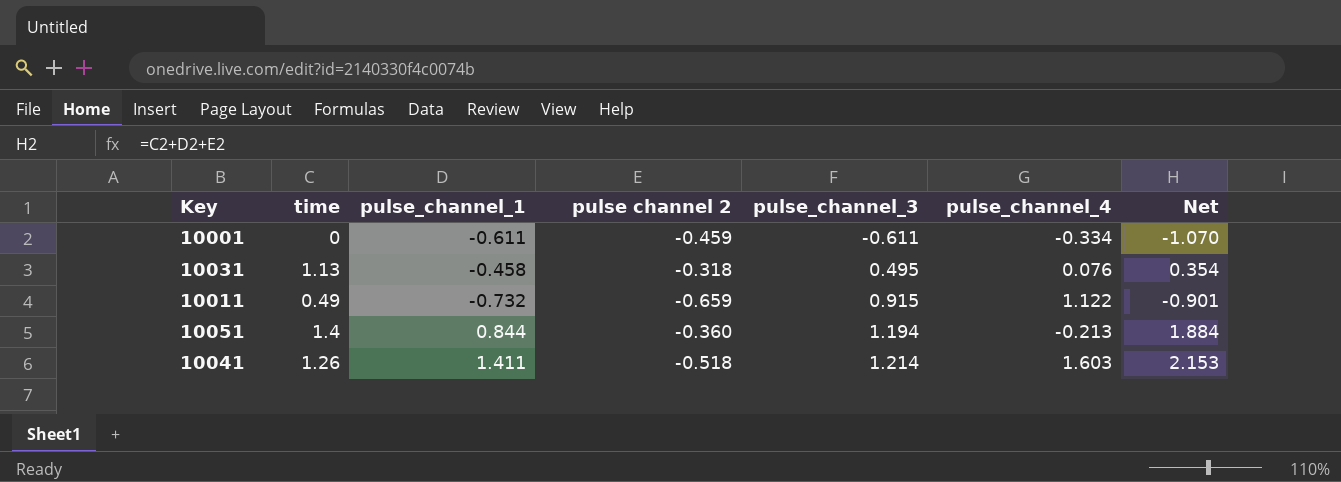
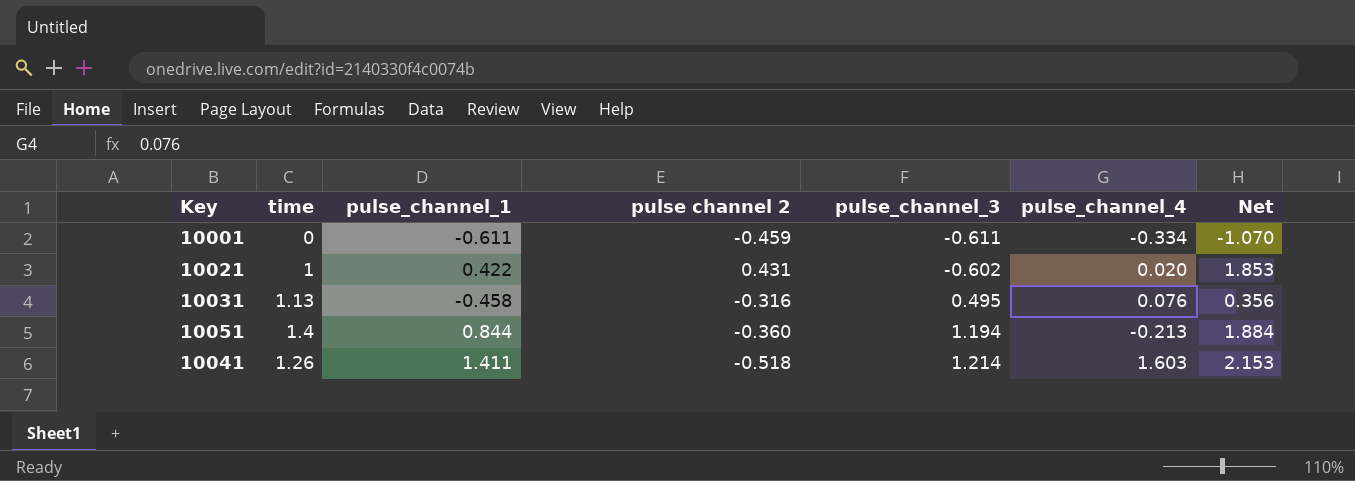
row 10011: 0.49 | -0.732 | -0.659 | 0.915 | 1.122 | -0.901 -> none
row 10021: none -> 1 | 0.422 | 0.431 | -0.602 | 0.020 | 1.853
10031 | pulse channel 2: -0.318 -> -0.316
10031 | Net: 0.354 -> 0.356

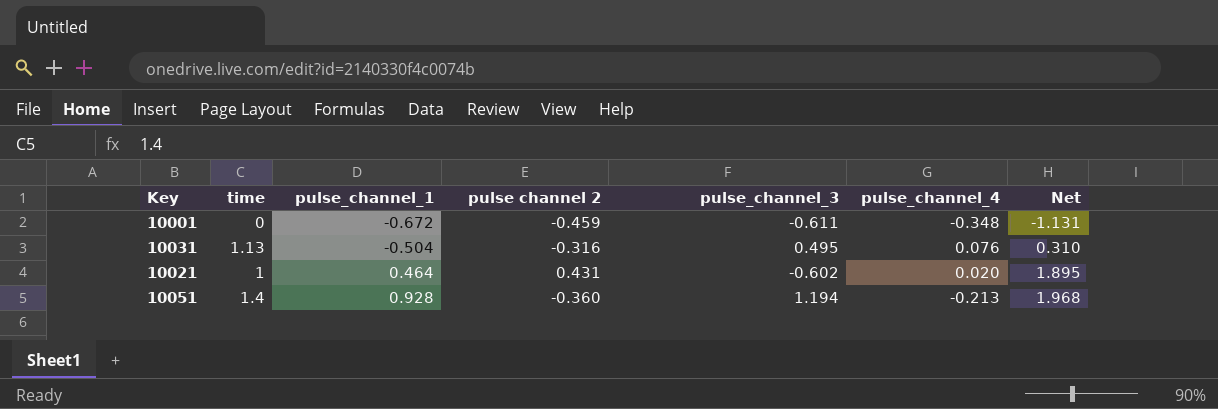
row order: pulse_channel_3 ascending -> pulse_channel_1 ascending
row 10041: 1.26 | 1.411 | -0.518 | 1.214 | 1.603 | 2.153 -> none
10001 | pulse_channel_1: -0.611 -> -0.672
10001 | pulse_channel_4: -0.334 -> -0.348
10001 | Net: -1.070 -> -1.131
10031 | pulse_channel_1: -0.458 -> -0.504
10031 | Net: 0.356 -> 0.310
10021 | pulse_channel_1: 0.422 -> 0.464
10021 | Net: 1.853 -> 1.895
10051 | pulse_channel_1: 0.844 -> 0.928
10051 | Net: 1.884 -> 1.968

